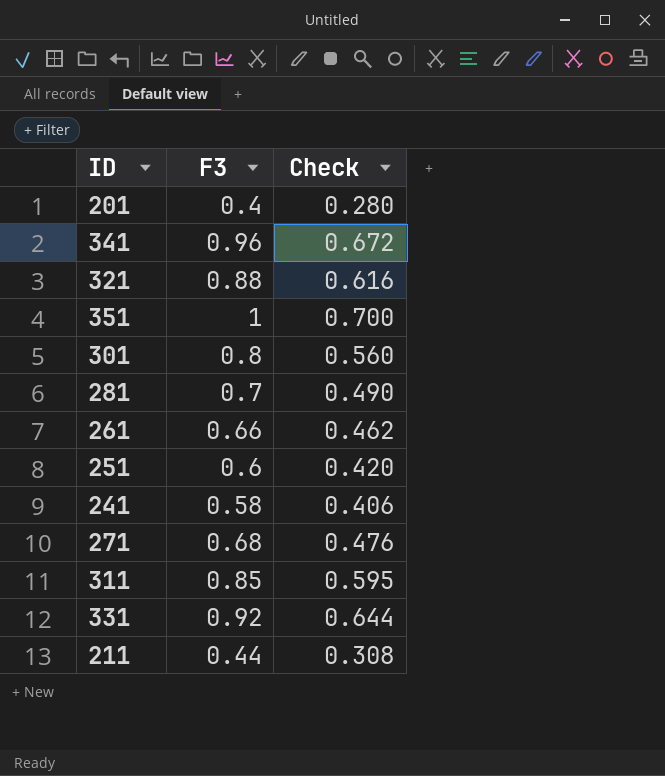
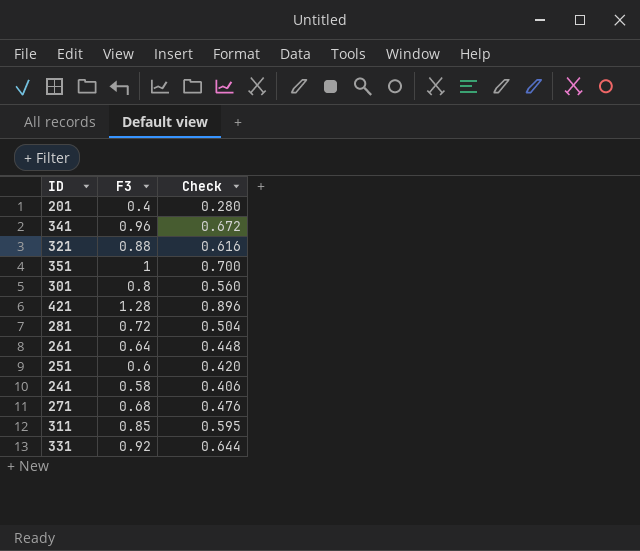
row 211: 0.44 | 0.308 -> none
row 421: none -> 1.28 | 0.896
281 | F3: 0.7 -> 0.72
281 | Check: 0.490 -> 0.504
261 | F3: 0.66 -> 0.64
261 | Check: 0.462 -> 0.448

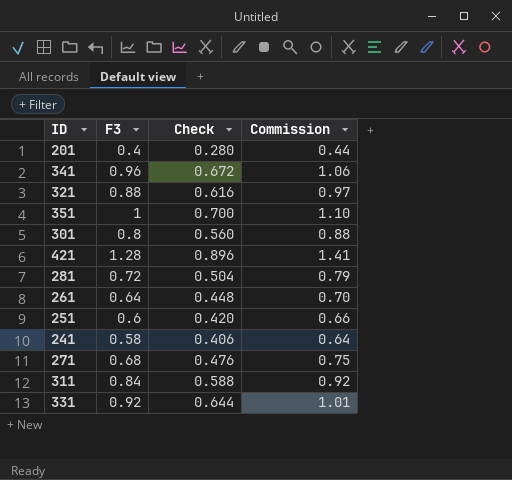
column Commission | formula: none -> [F3] * 1.1
311 | F3: 0.85 -> 0.84
311 | Check: 0.595 -> 0.588

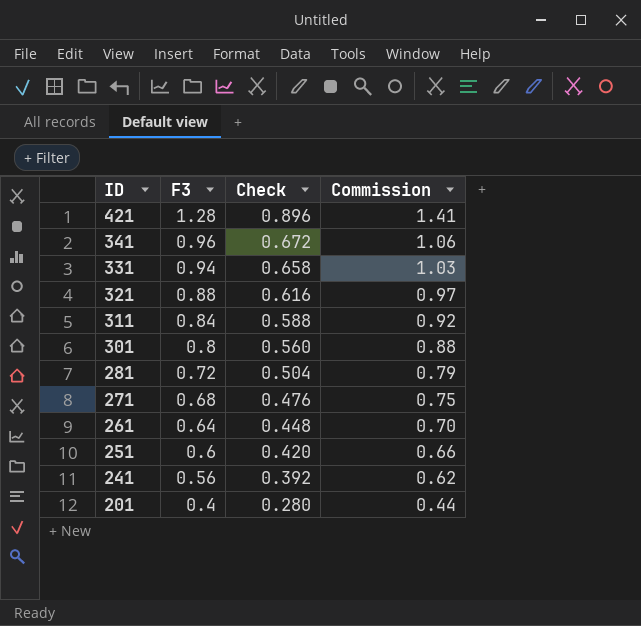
row order: none -> ID descending
row 351: 1 | 0.700 | 1.10 -> none
331 | F3: 0.92 -> 0.94
331 | Check: 0.644 -> 0.658
331 | Commission: 1.01 -> 1.03
241 | F3: 0.58 -> 0.56
241 | Check: 0.406 -> 0.392
241 | Commission: 0.64 -> 0.62

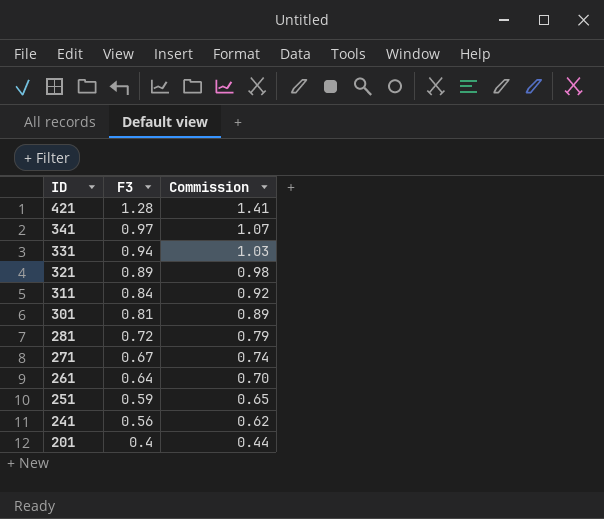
column Check | formula: [F3] * 0.7 -> none
341 | F3: 0.96 -> 0.97
341 | Commission: 1.06 -> 1.07
321 | F3: 0.88 -> 0.89
321 | Commission: 0.97 -> 0.98
301 | F3: 0.8 -> 0.81
301 | Commission: 0.88 -> 0.89
271 | F3: 0.68 -> 0.67
271 | Commission: 0.75 -> 0.74
251 | F3: 0.6 -> 0.59
251 | Commission: 0.66 -> 0.65

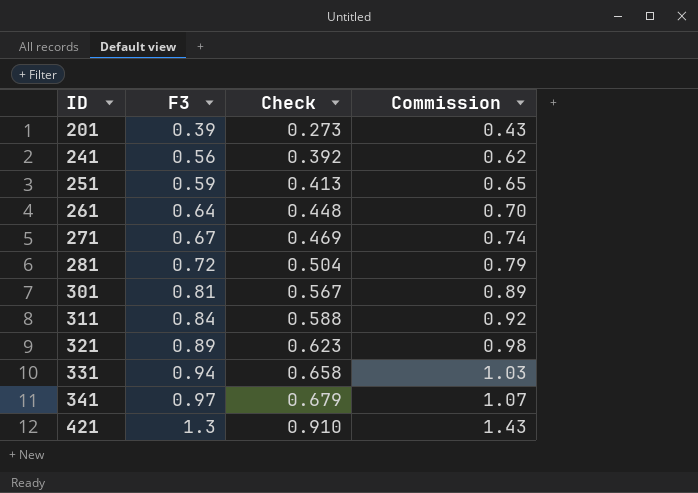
row order: ID descending -> ID ascending
column Check | formula: none -> [F3] * 0.7
201 | F3: 0.4 -> 0.39
201 | Commission: 0.44 -> 0.43
421 | F3: 1.28 -> 1.3
421 | Commission: 1.41 -> 1.43

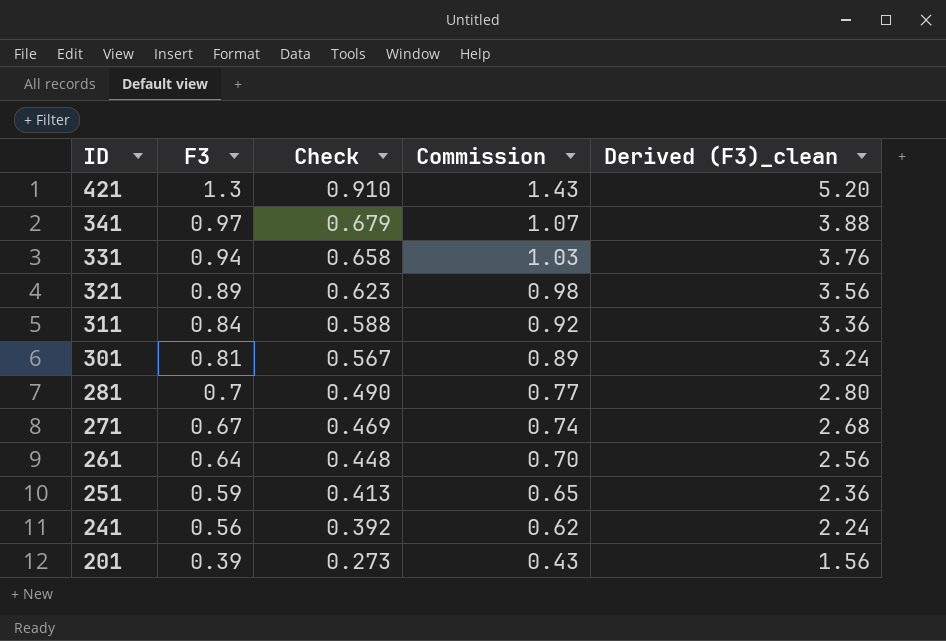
row order: ID ascending -> ID descending
column Derived (F3)_clean | formula: none -> [F3] * 4
281 | F3: 0.72 -> 0.7
281 | Check: 0.504 -> 0.490
281 | Commission: 0.79 -> 0.77

